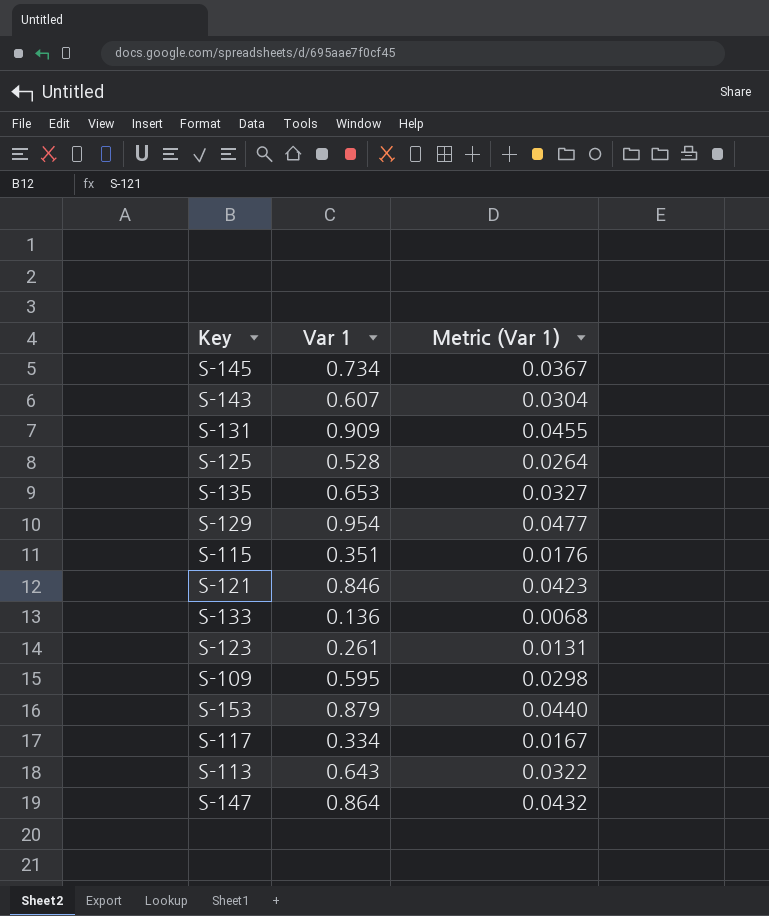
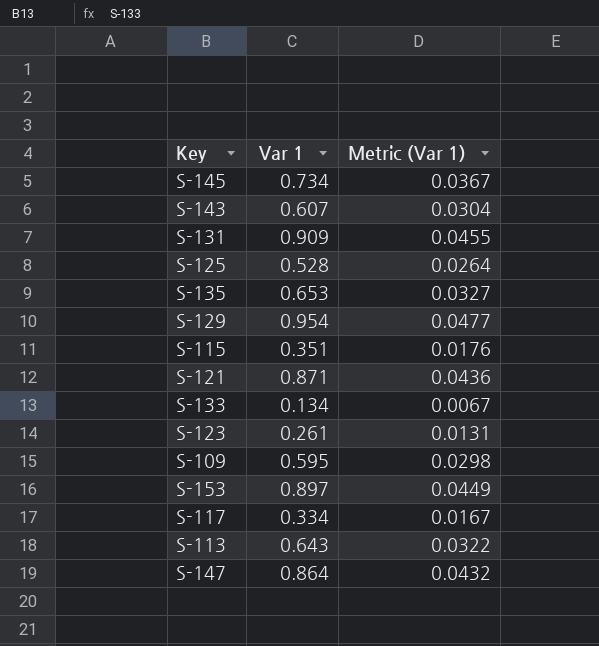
S-121 | Var 1: 0.846 -> 0.871
S-121 | Metric (Var 1): 0.0423 -> 0.0436
S-133 | Var 1: 0.136 -> 0.134
S-133 | Metric (Var 1): 0.0068 -> 0.0067
S-153 | Var 1: 0.879 -> 0.897
S-153 | Metric (Var 1): 0.0440 -> 0.0449

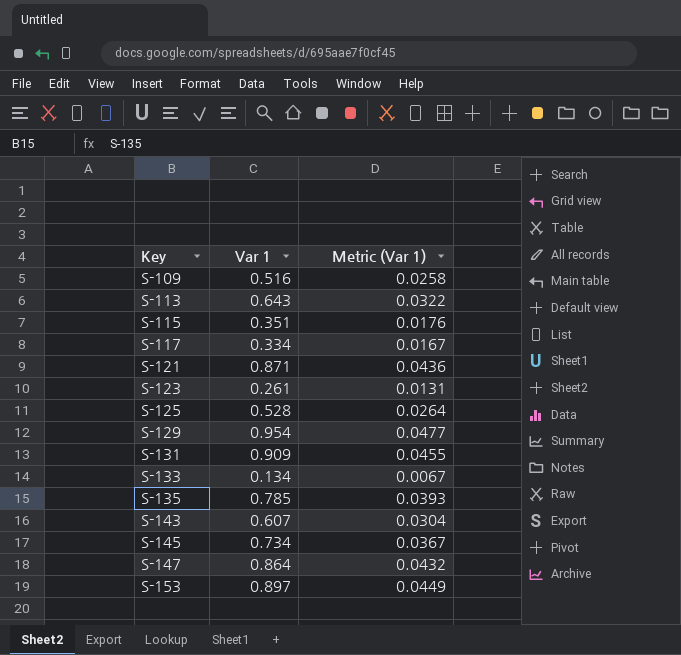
row order: none -> Key ascending
S-109 | Var 1: 0.595 -> 0.516
S-109 | Metric (Var 1): 0.0298 -> 0.0258
S-135 | Var 1: 0.653 -> 0.785
S-135 | Metric (Var 1): 0.0327 -> 0.0393

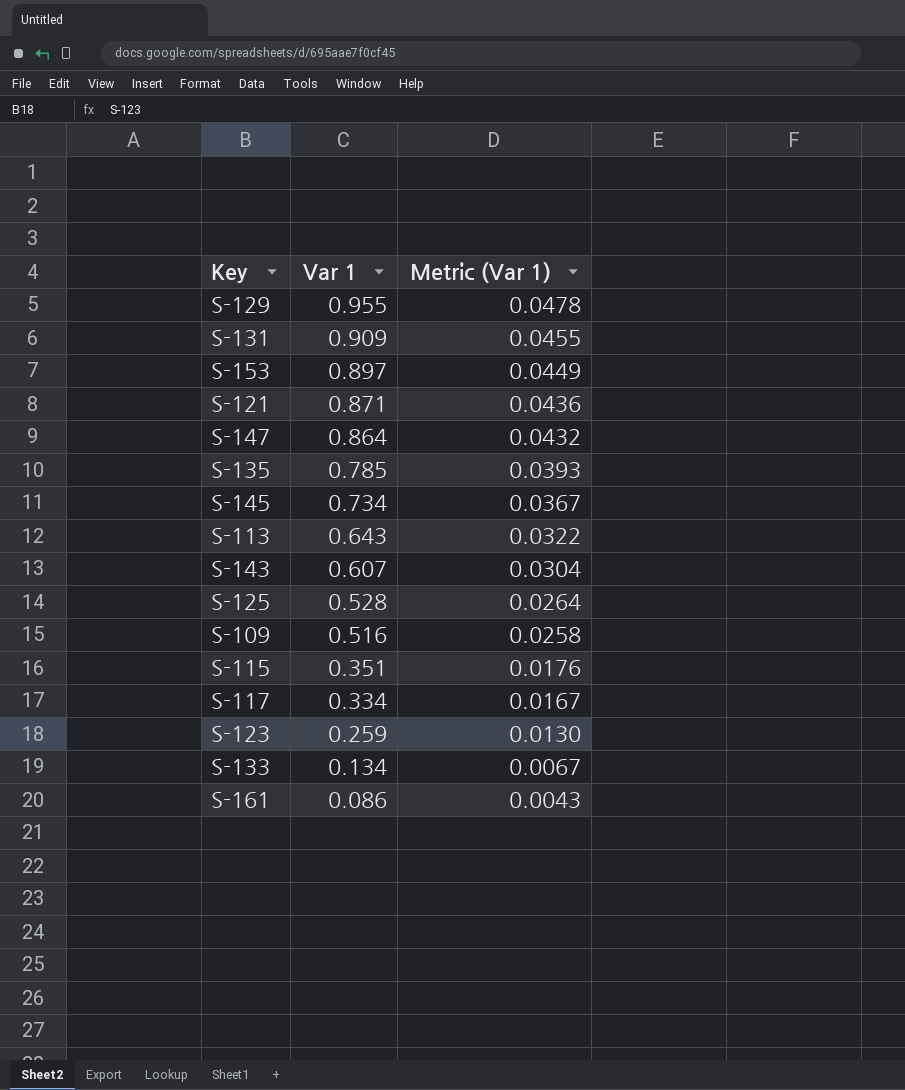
row order: Key ascending -> Var 1 descending
S-129 | Var 1: 0.954 -> 0.955
S-129 | Metric (Var 1): 0.0477 -> 0.0478
S-123 | Var 1: 0.261 -> 0.259
S-123 | Metric (Var 1): 0.0131 -> 0.0130
row S-161: none -> 0.086 | 0.0043

